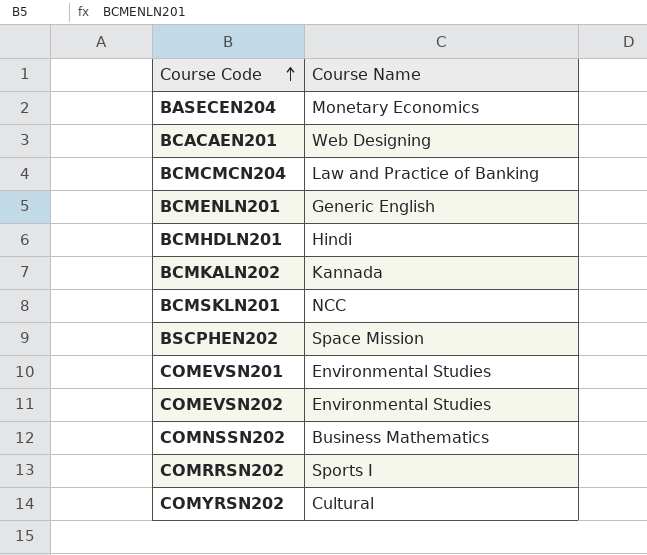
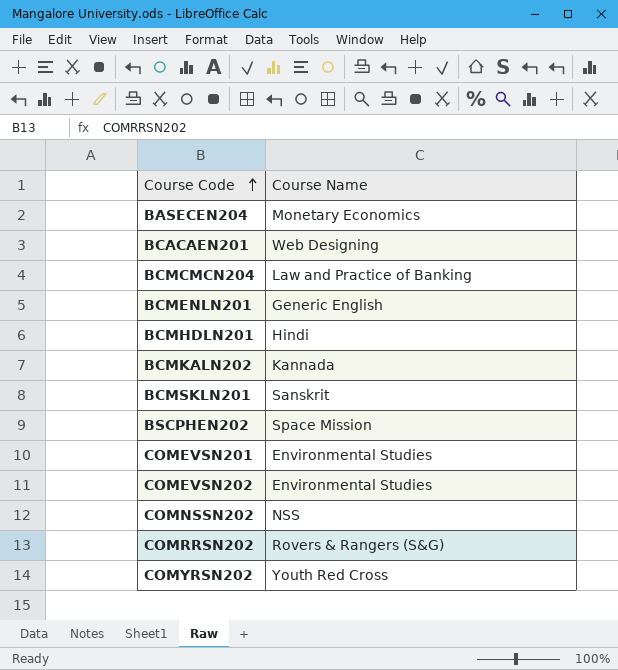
BCMSKLN201 | Course Name: NCC -> Sanskrit
COMNSSN202 | Course Name: Business Mathematics -> NSS
COMRRSN202 | Course Name: Sports I -> Rovers & Rangers (S&G)
COMYRSN202 | Course Name: Cultural -> Youth Red Cross

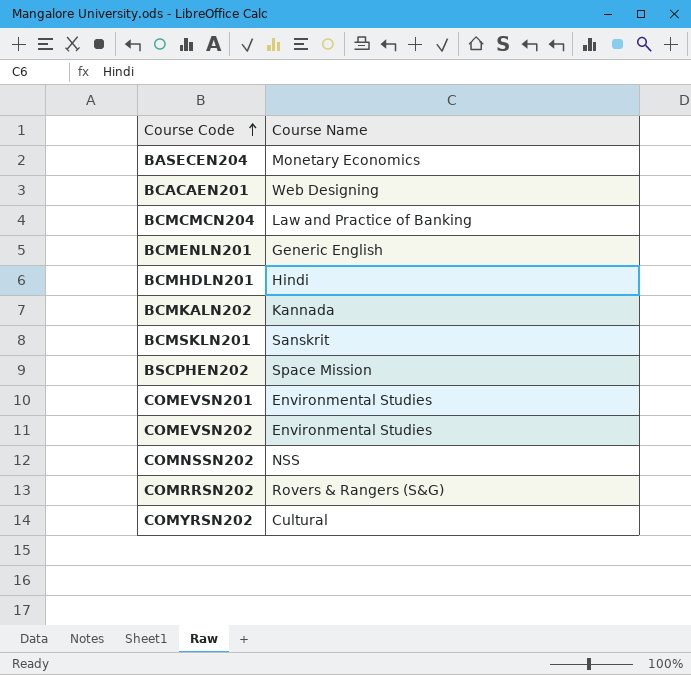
COMYRSN202 | Course Name: Youth Red Cross -> Cultural

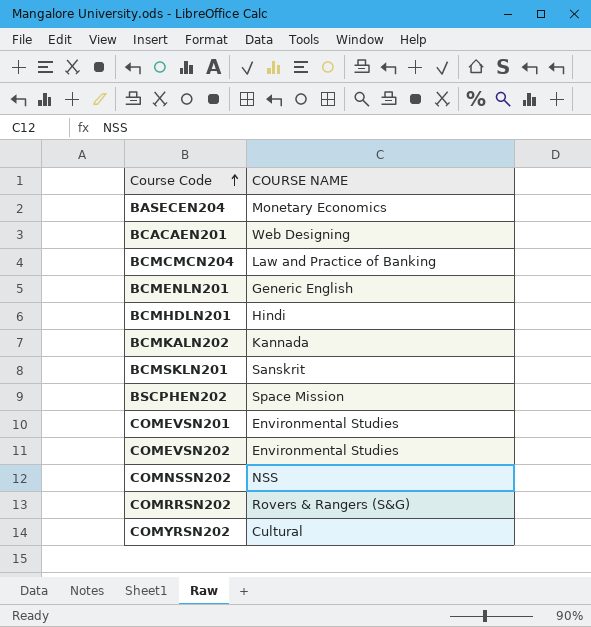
column name: Course Name -> COURSE NAME

